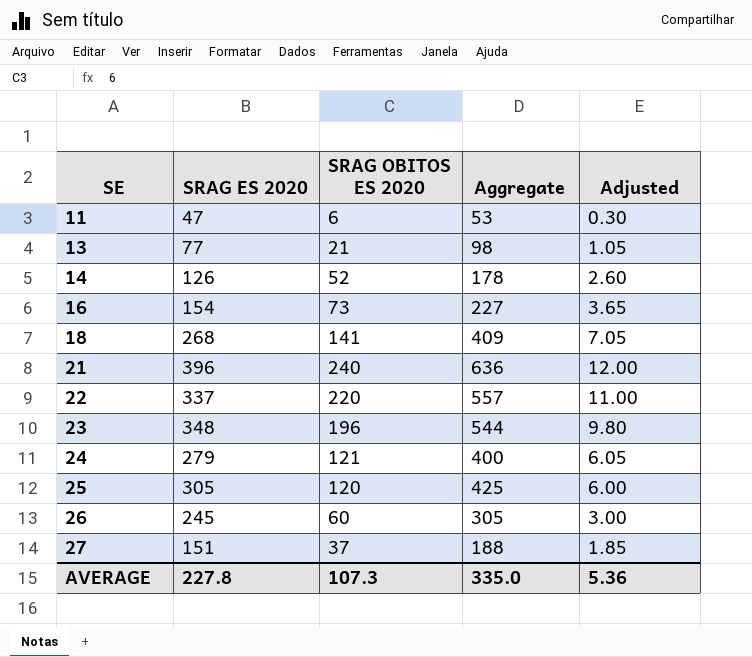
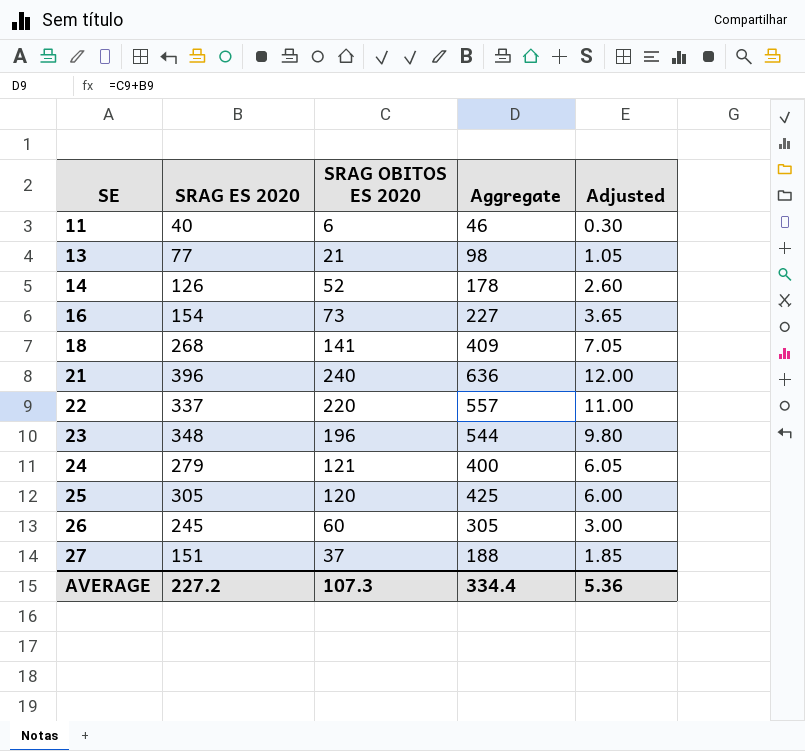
11 | SRAG ES 2020: 47 -> 40
11 | Aggregate: 53 -> 46
AVERAGE | SRAG ES 2020: 227.8 -> 227.2
AVERAGE | Aggregate: 335.0 -> 334.4

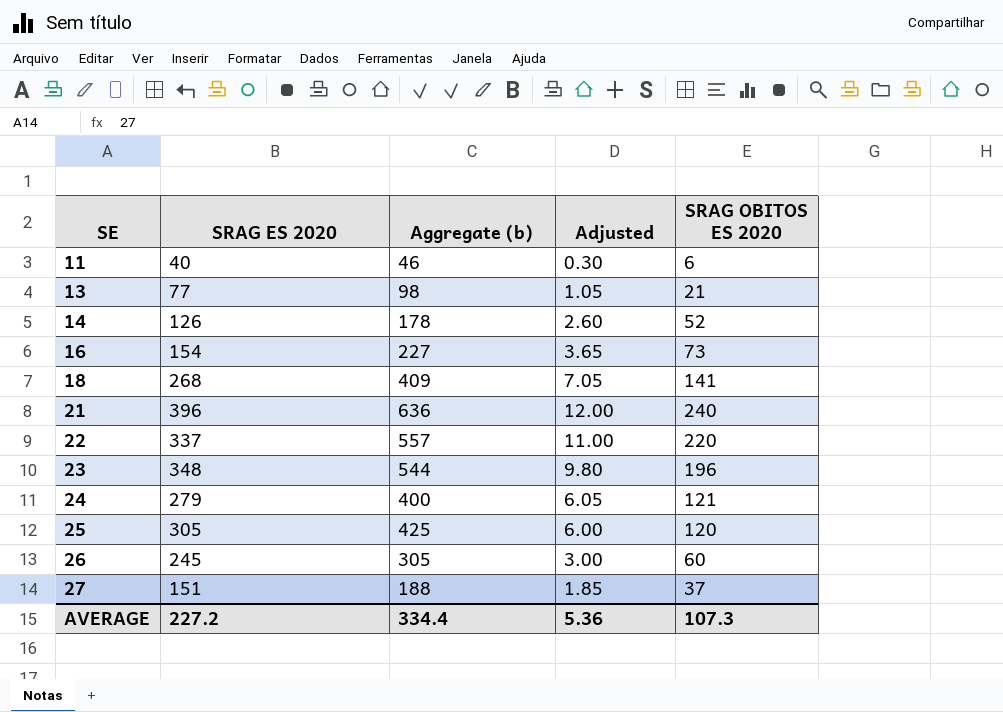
column name: Aggregate -> Aggregate (b)
column SRAG OBITOS ES 2020 | position: 3 -> 5

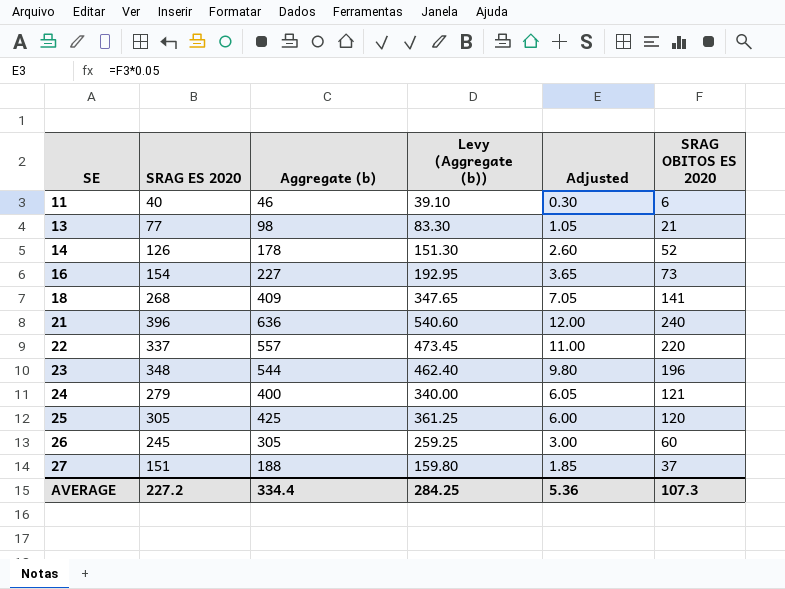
column Levy (Aggregate (b)) | formula: none -> [Aggregate (b)] * 0.85

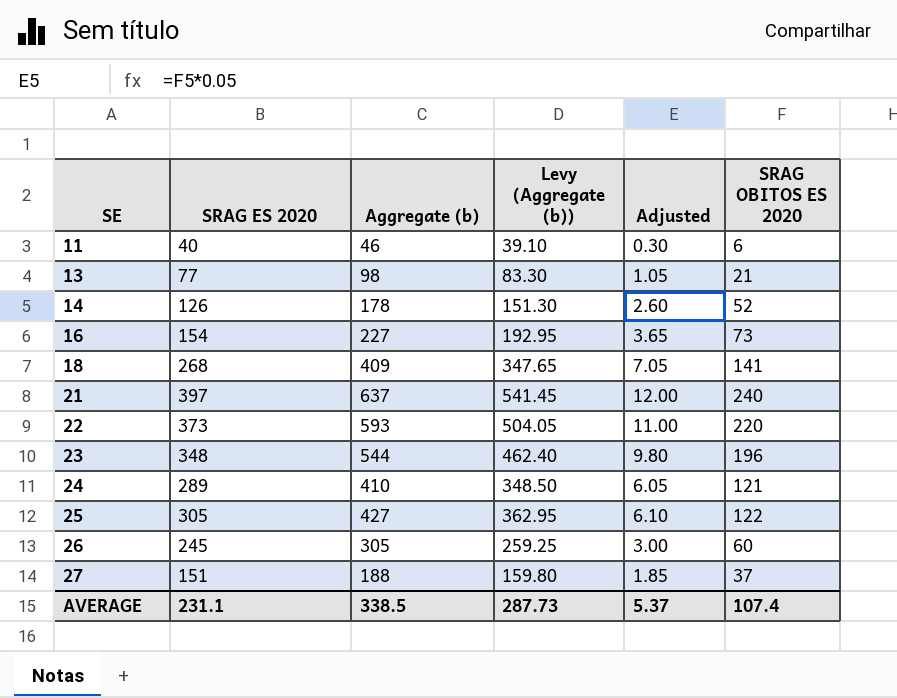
21 | SRAG ES 2020: 396 -> 397
21 | Aggregate (b): 636 -> 637
21 | Levy (Aggregate (b)): 540.60 -> 541.45
22 | SRAG ES 2020: 337 -> 373
22 | Aggregate (b): 557 -> 593
22 | Levy (Aggregate (b)): 473.45 -> 504.05
24 | SRAG ES 2020: 279 -> 289
24 | Aggregate (b): 400 -> 410
24 | Levy (Aggregate (b)): 340.00 -> 348.50
25 | Aggregate (b): 425 -> 427
25 | Levy (Aggregate (b)): 361.25 -> 362.95
25 | Adjusted: 6.00 -> 6.10
25 | SRAG OBITOS ES 2020: 120 -> 122
AVERAGE | SRAG ES 2020: 227.2 -> 231.1
AVERAGE | Aggregate (b): 334.4 -> 338.5
AVERAGE | Levy (Aggregate (b)): 284.25 -> 287.73
AVERAGE | Adjusted: 5.36 -> 5.37
AVERAGE | SRAG OBITOS ES 2020: 107.3 -> 107.4

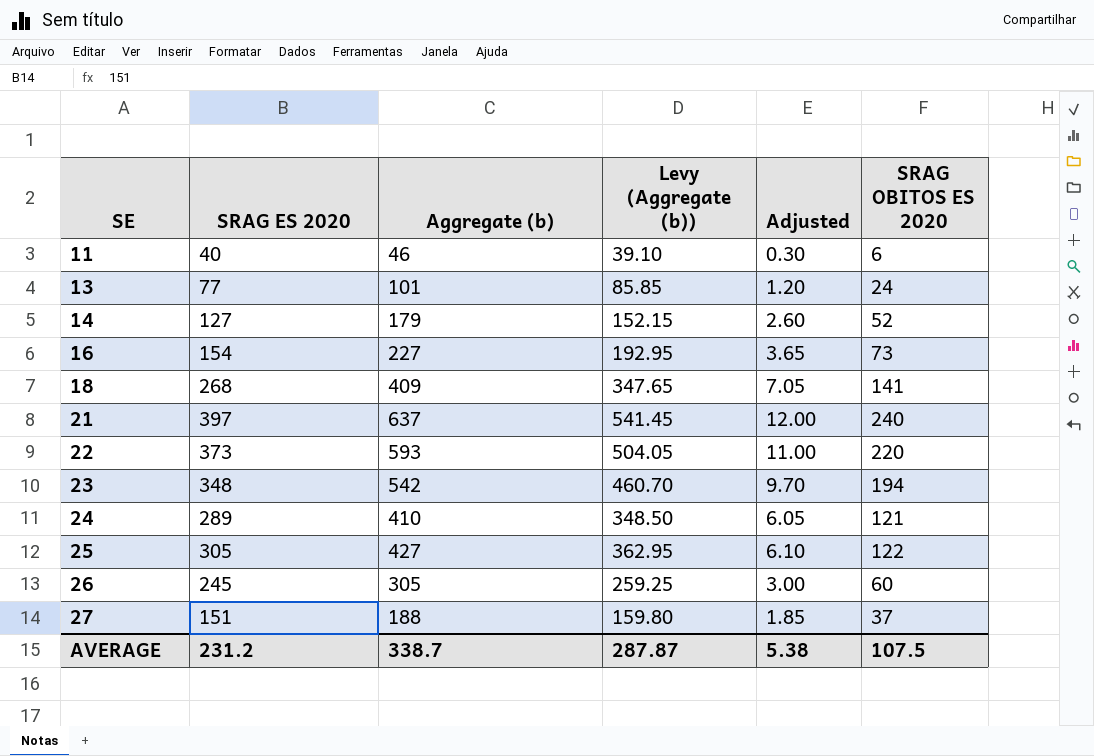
13 | Aggregate (b): 98 -> 101
13 | Levy (Aggregate (b)): 83.30 -> 85.85
13 | Adjusted: 1.05 -> 1.20
13 | SRAG OBITOS ES 2020: 21 -> 24
14 | SRAG ES 2020: 126 -> 127
14 | Aggregate (b): 178 -> 179
14 | Levy (Aggregate (b)): 151.30 -> 152.15
23 | Aggregate (b): 544 -> 542
23 | Levy (Aggregate (b)): 462.40 -> 460.70
23 | Adjusted: 9.80 -> 9.70
23 | SRAG OBITOS ES 2020: 196 -> 194
AVERAGE | SRAG ES 2020: 231.1 -> 231.2
AVERAGE | Aggregate (b): 338.5 -> 338.7
AVERAGE | Levy (Aggregate (b)): 287.73 -> 287.87
AVERAGE | Adjusted: 5.37 -> 5.38
AVERAGE | SRAG OBITOS ES 2020: 107.4 -> 107.5

